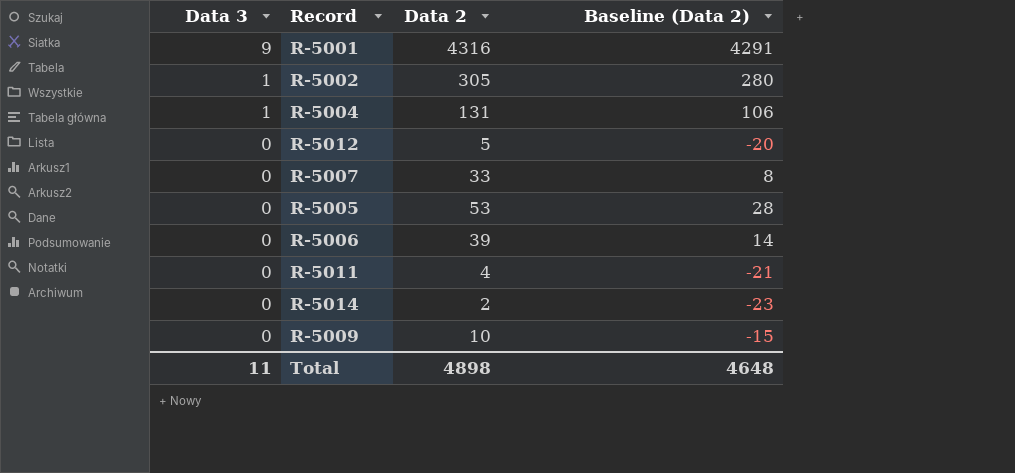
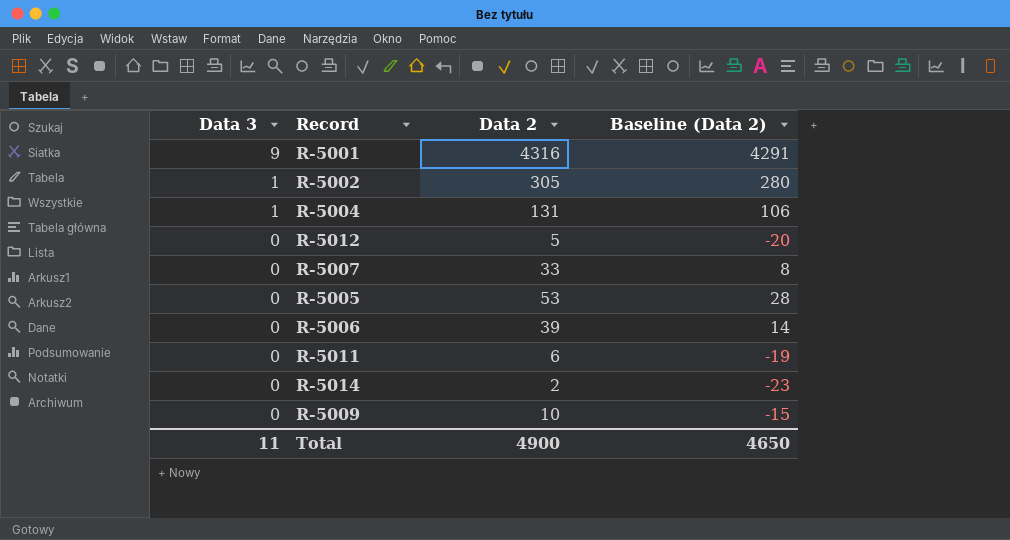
R-5011 | Data 2: 4 -> 6
R-5011 | Baseline (Data 2): -21 -> -19
Total | Data 2: 4898 -> 4900
Total | Baseline (Data 2): 4648 -> 4650

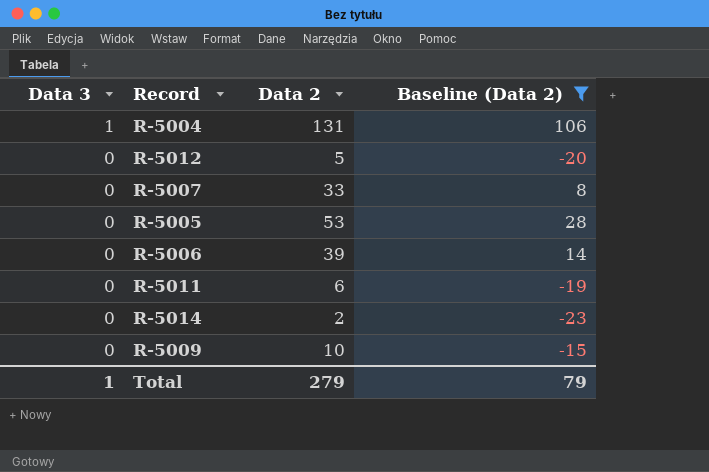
filter: none -> Baseline (Data 2) <= 106
Total | Data 3: 11 -> 1
Total | Data 2: 4900 -> 279
Total | Baseline (Data 2): 4650 -> 79

